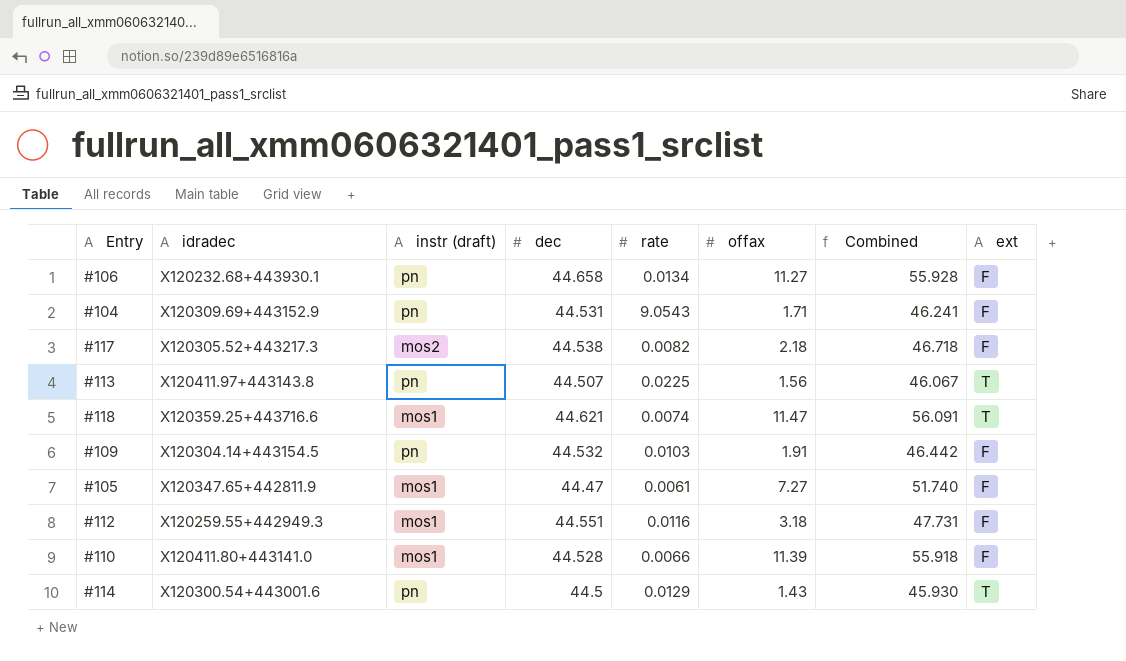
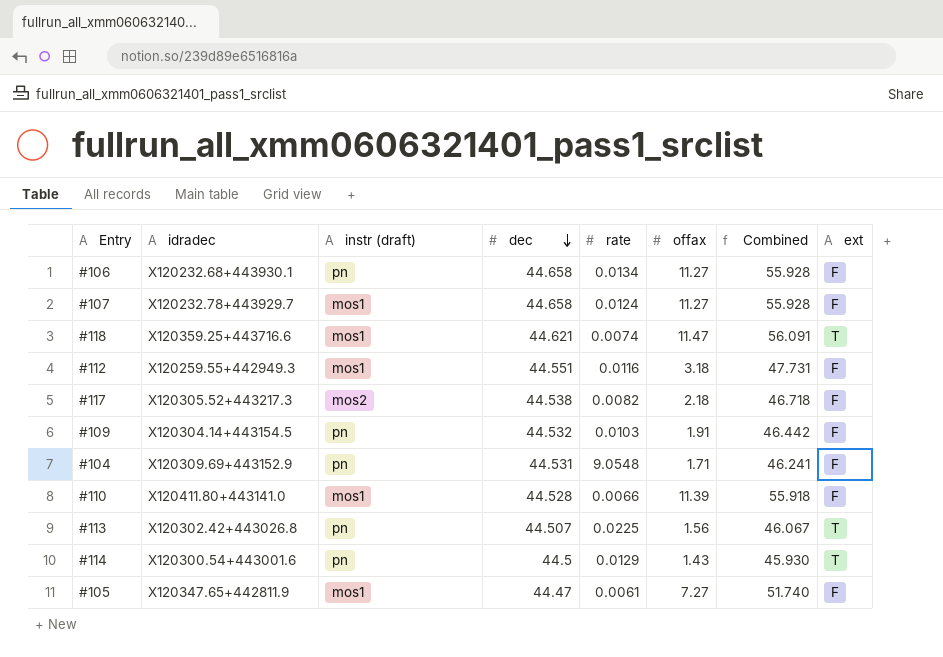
row order: none -> dec descending
row #107: none -> X120232.78+443929.7 | mos1 | 44.658 | 0.0124 | 11.27 | 55.928 | F
#104 | rate: 9.0543 -> 9.0548
#113 | idradec: X120411.97+443143.8 -> X120302.42+443026.8

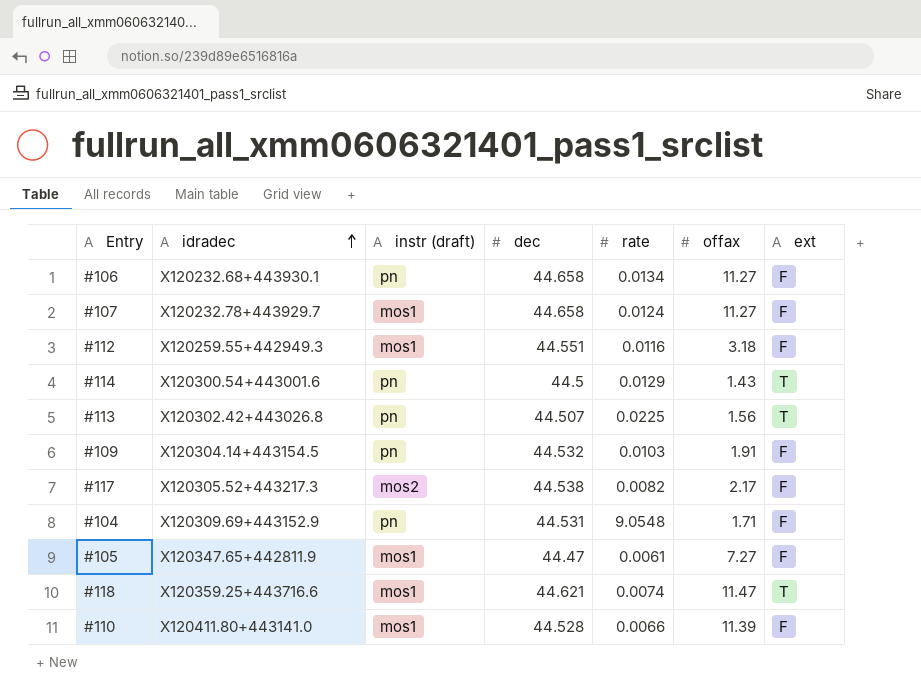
row order: dec descending -> idradec ascending
column Combined | formula: [dec] + [offax] -> none
#117 | offax: 2.18 -> 2.17

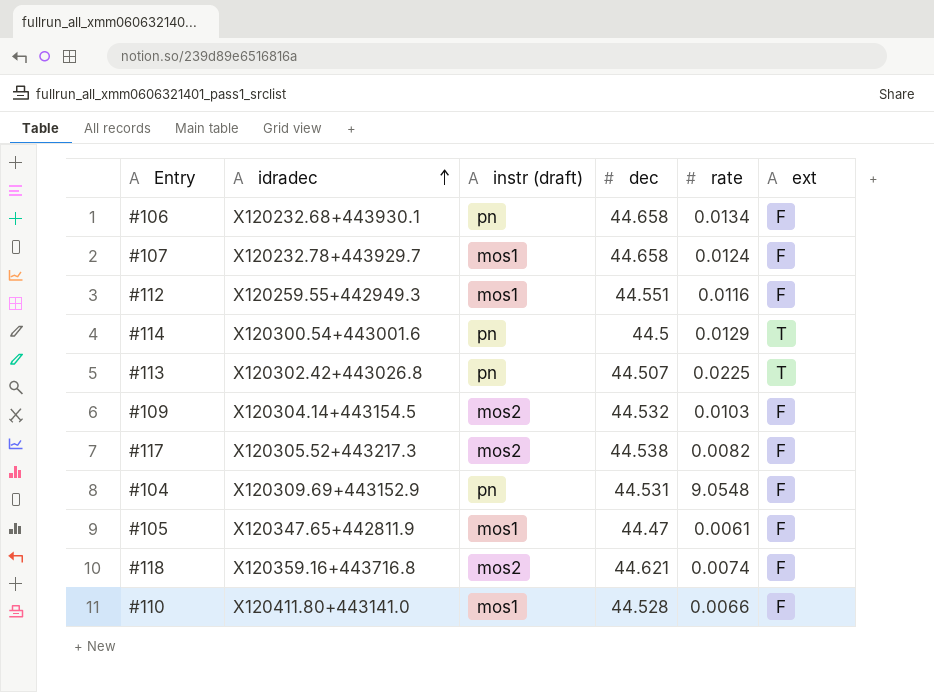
column offax | position: 6 -> none
#109 | instr (draft): pn -> mos2
#118 | idradec: X120359.25+443716.6 -> X120359.16+443716.8
#118 | instr (draft): mos1 -> mos2
#118 | ext: T -> F

